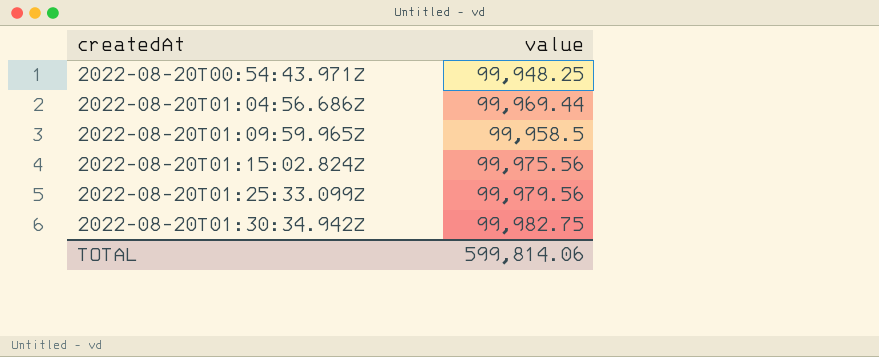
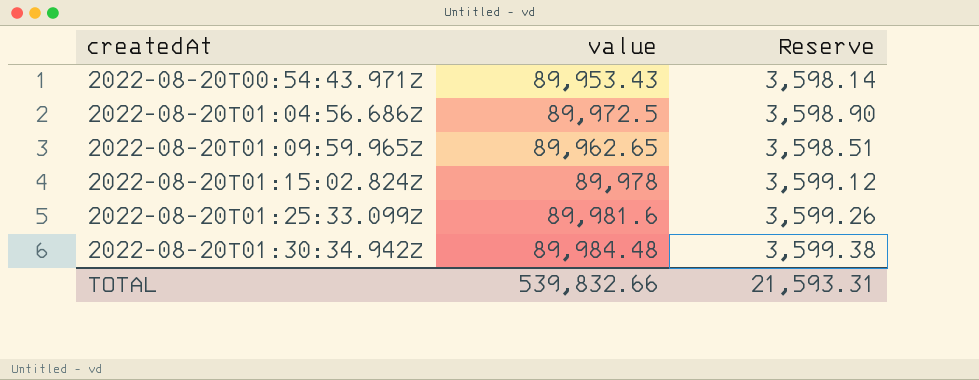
column Reserve | formula: none -> [value] * 0.04
2022-08-20T00:54:43.971Z | value: 99,948.25 -> 89,953.43
2022-08-20T01:04:56.686Z | value: 99,969.44 -> 89,972.5
2022-08-20T01:09:59.965Z | value: 99,958.5 -> 89,962.65
2022-08-20T01:15:02.824Z | value: 99,975.56 -> 89,978
2022-08-20T01:25:33.099Z | value: 99,979.56 -> 89,981.6
2022-08-20T01:30:34.942Z | value: 99,982.75 -> 89,984.48
TOTAL | value: 599,814.06 -> 539,832.66

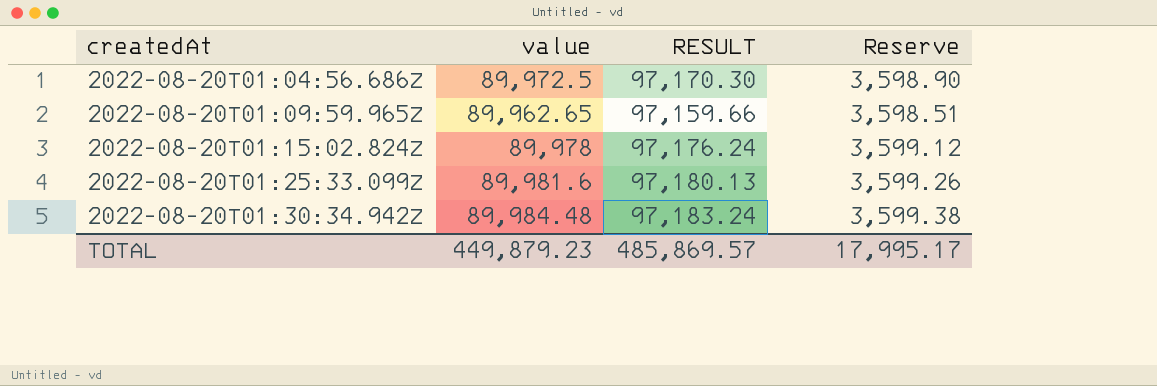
column RESULT | formula: none -> [value] * 1.08
row 2022-08-20T00:54:43.971Z: 89,953.43 | 3,598.14 -> none
TOTAL | value: 539,832.66 -> 449,879.23
TOTAL | Reserve: 21,593.31 -> 17,995.17

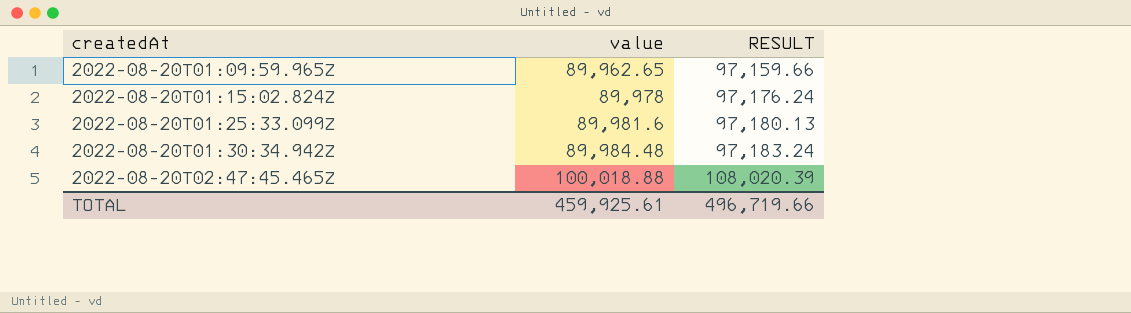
column Reserve | formula: [value] * 0.04 -> none
row 2022-08-20T01:04:56.686Z: 89,972.5 | 97,170.30 | 3,598.90 -> none
row 2022-08-20T02:47:45.465Z: none -> 100,018.88 | 108,020.39
TOTAL | value: 449,879.23 -> 459,925.61
TOTAL | RESULT: 485,869.57 -> 496,719.66

